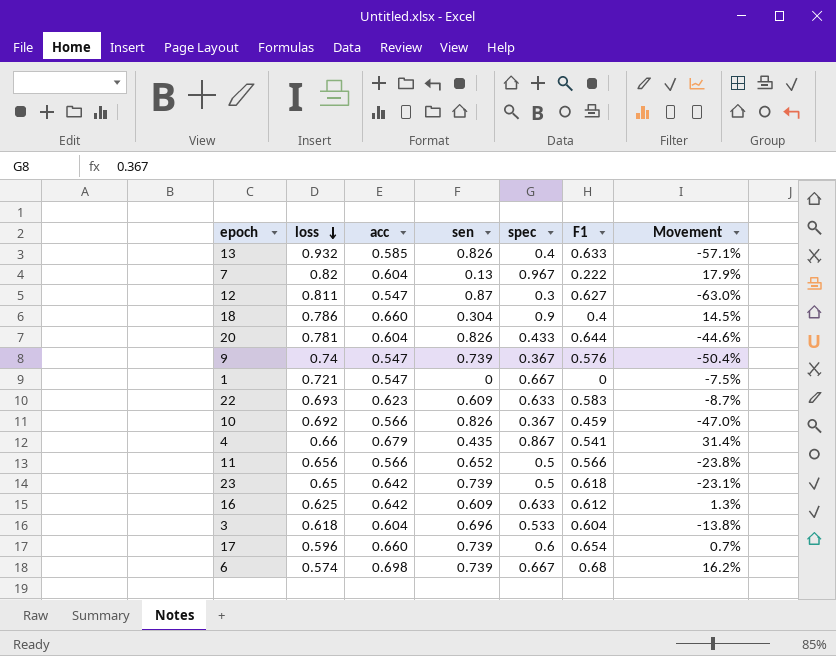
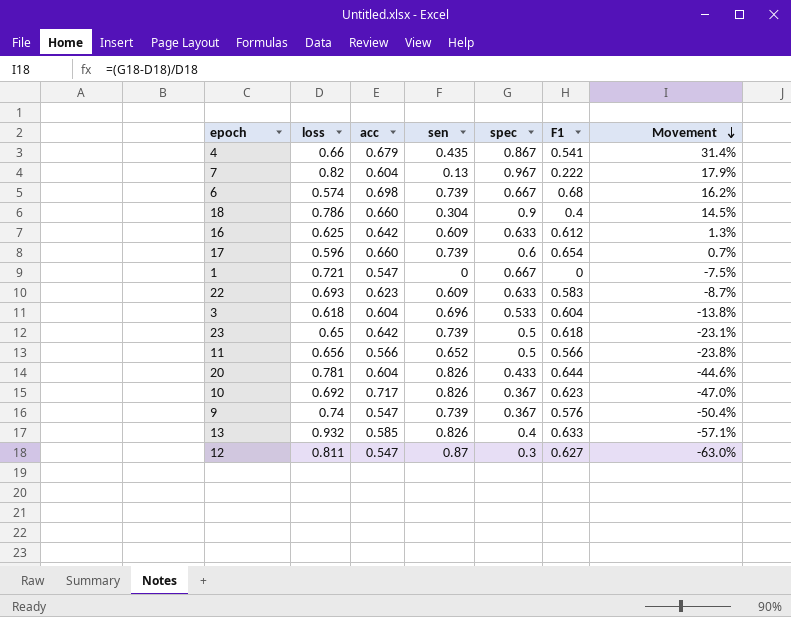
row order: loss descending -> Movement descending
10 | acc: 0.566 -> 0.717
10 | F1: 0.459 -> 0.623

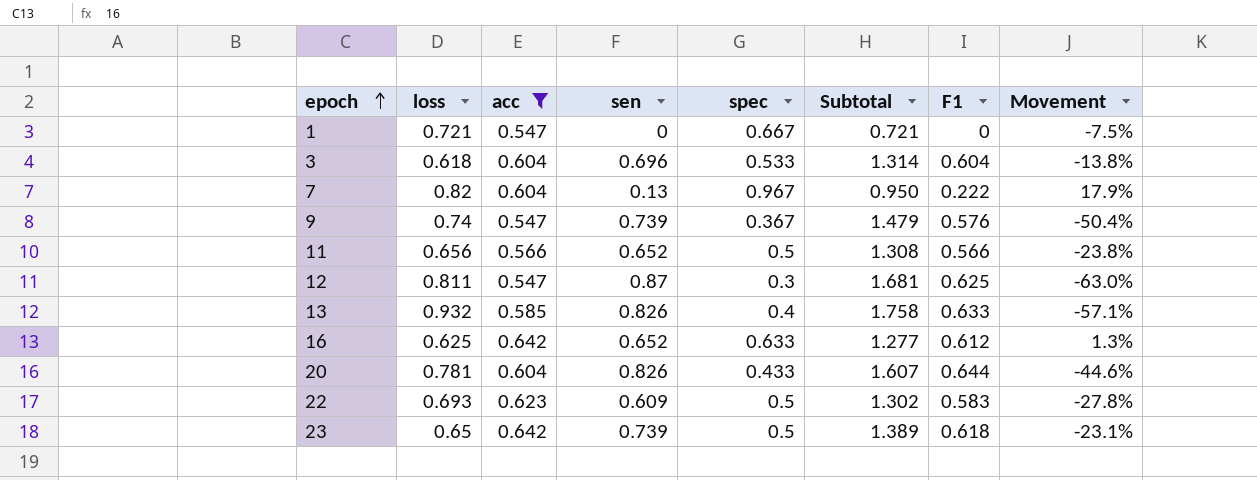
filter: none -> acc <= 0.642
row order: Movement descending -> epoch ascending
column Subtotal | formula: none -> [loss] + [sen]
12 | F1: 0.627 -> 0.625
16 | sen: 0.609 -> 0.652
22 | spec: 0.633 -> 0.5
22 | Movement: -8.7% -> -27.8%

